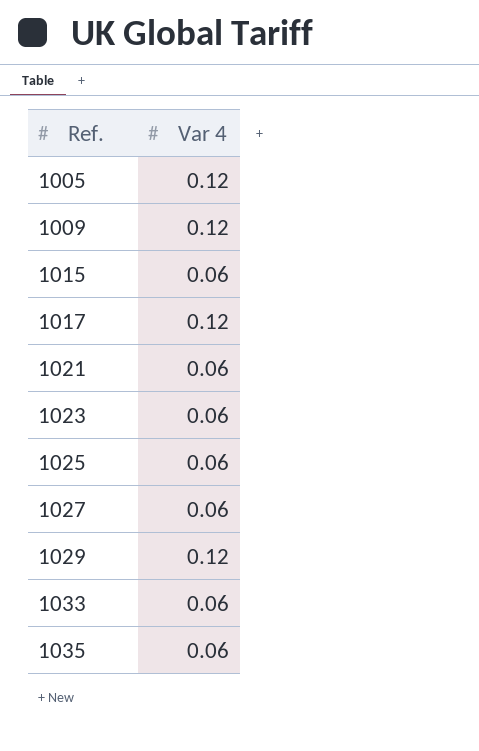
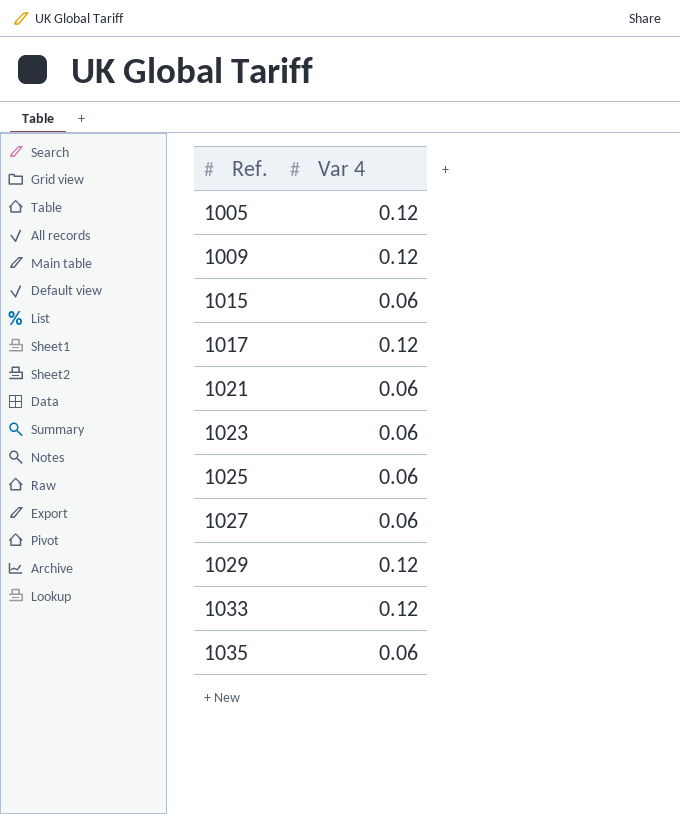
1033 | Var 4: 0.06 -> 0.12

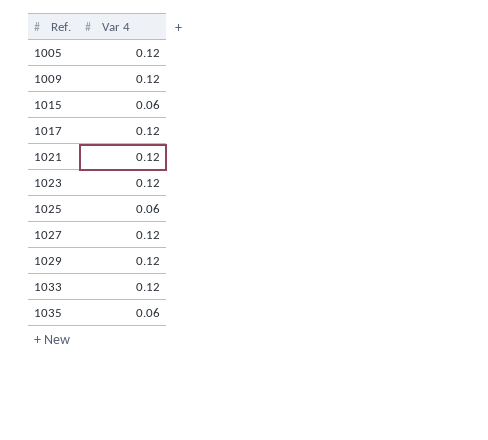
1021 | Var 4: 0.06 -> 0.12
1023 | Var 4: 0.06 -> 0.12
1027 | Var 4: 0.06 -> 0.12

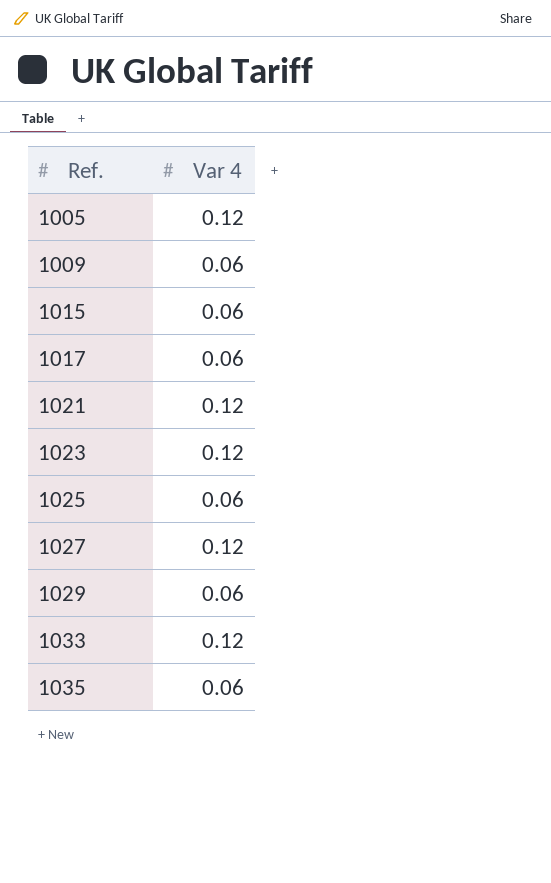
1009 | Var 4: 0.12 -> 0.06
1017 | Var 4: 0.12 -> 0.06
1029 | Var 4: 0.12 -> 0.06

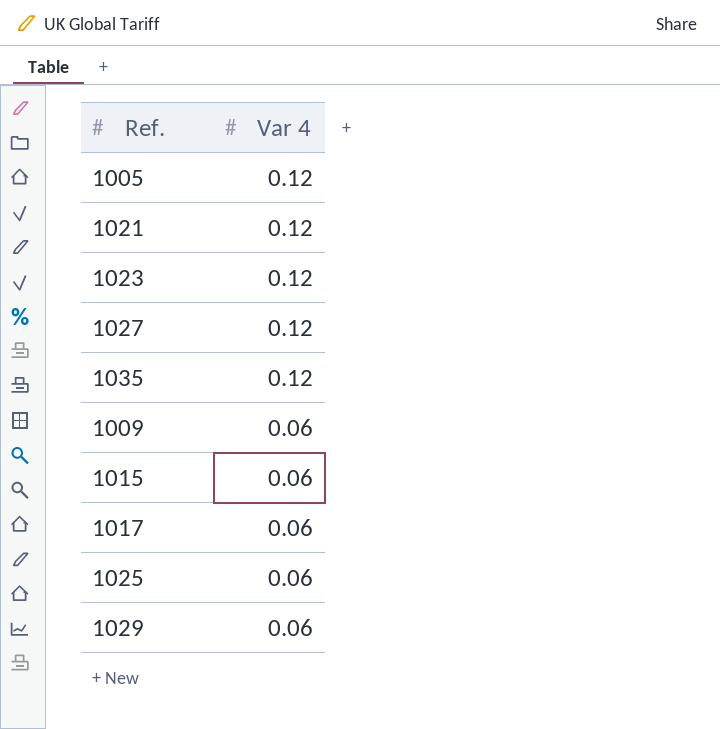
row order: Ref. ascending -> Var 4 descending
row 1033: 0.12 -> none
1035 | Var 4: 0.06 -> 0.12

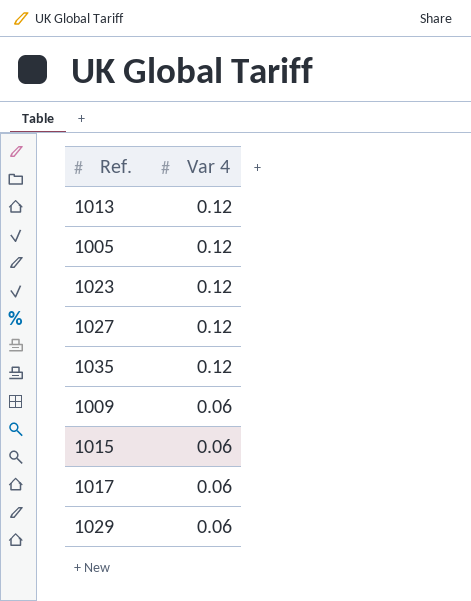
row 1021: 0.12 -> none
row 1025: 0.06 -> none
row 1013: none -> 0.12

